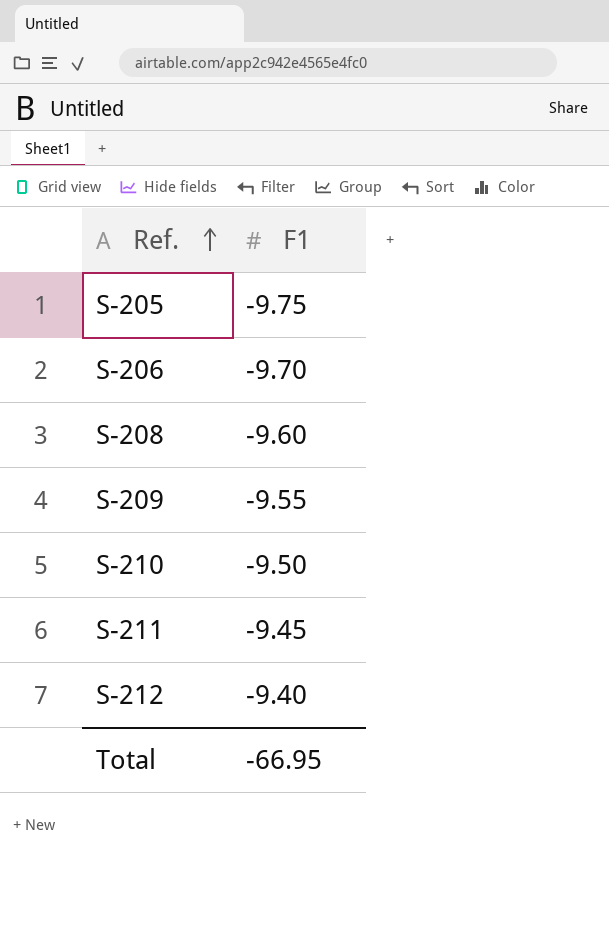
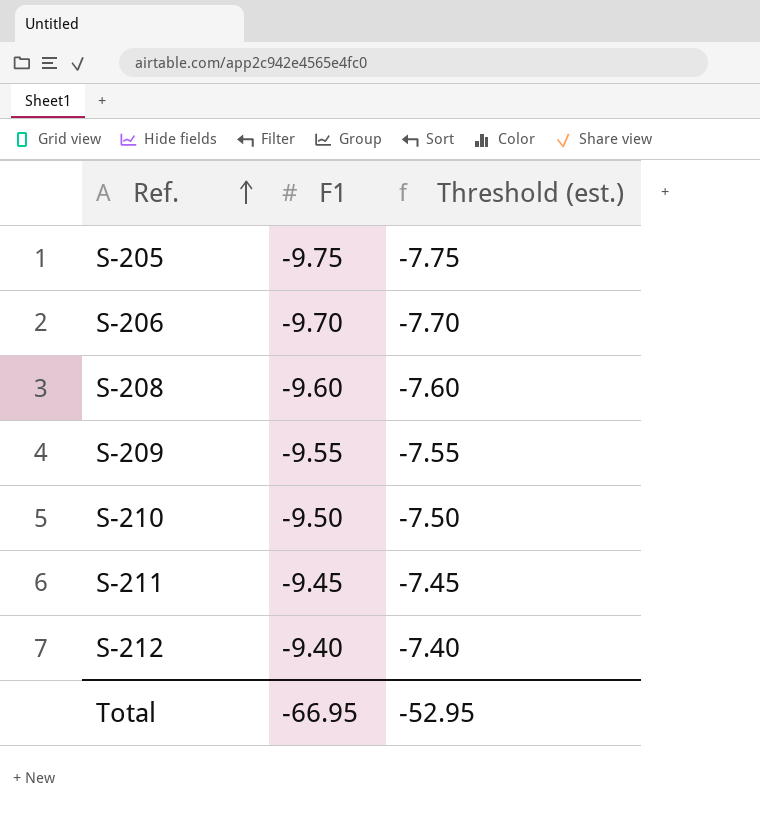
column Threshold (est.) | formula: none -> [F1] + 2

